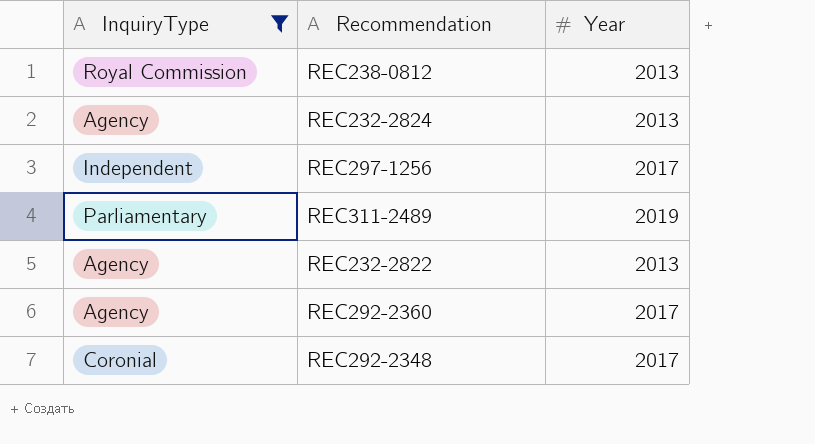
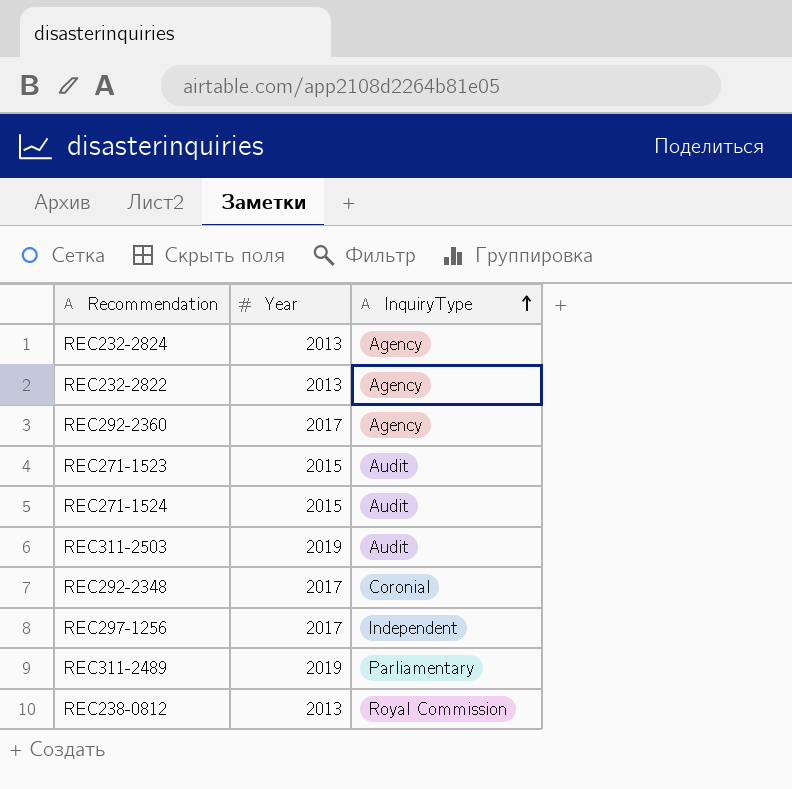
filter: InquiryType != Audit -> none
row order: none -> InquiryType ascending
column InquiryType | position: 1 -> 3

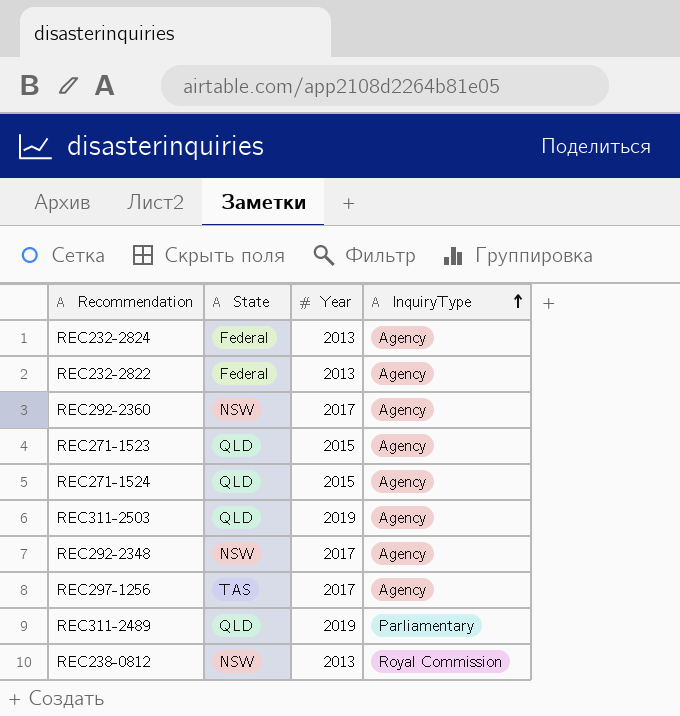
column State | position: none -> 2
REC271-1523 | InquiryType: Audit -> Agency
REC271-1524 | InquiryType: Audit -> Agency
REC311-2503 | InquiryType: Audit -> Agency
REC292-2348 | InquiryType: Coronial -> Agency
REC297-1256 | InquiryType: Independent -> Agency

